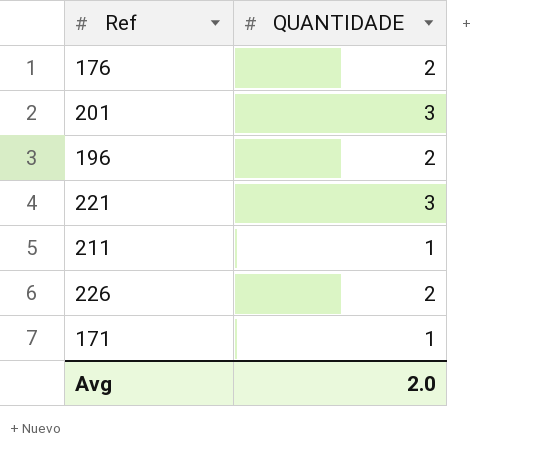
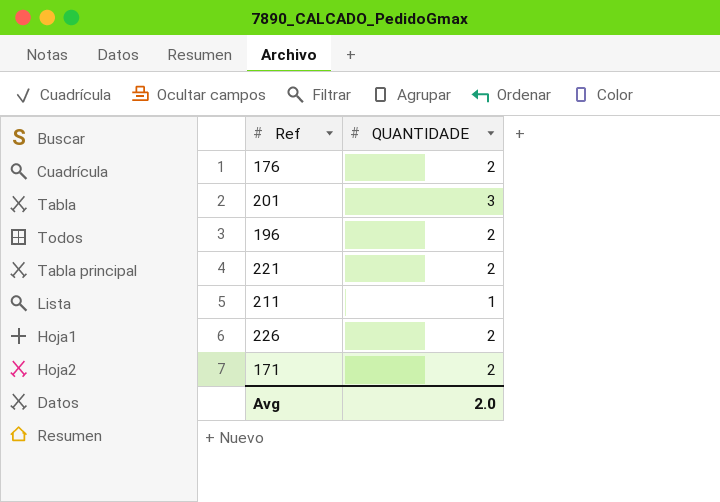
221 | QUANTIDADE: 3 -> 2
171 | QUANTIDADE: 1 -> 2

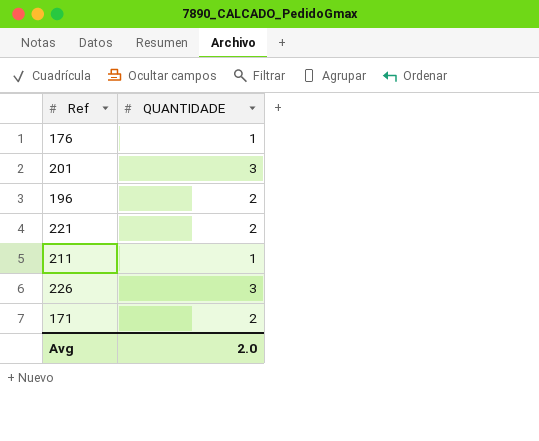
176 | QUANTIDADE: 2 -> 1
226 | QUANTIDADE: 2 -> 3

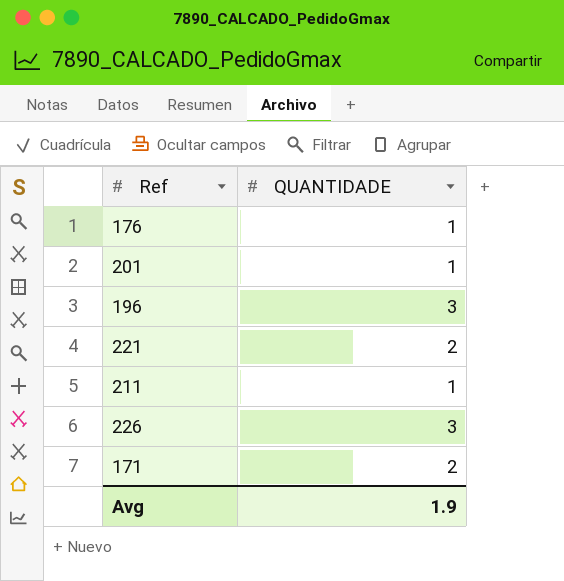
201 | QUANTIDADE: 3 -> 1
196 | QUANTIDADE: 2 -> 3
Avg | QUANTIDADE: 2.0 -> 1.9

